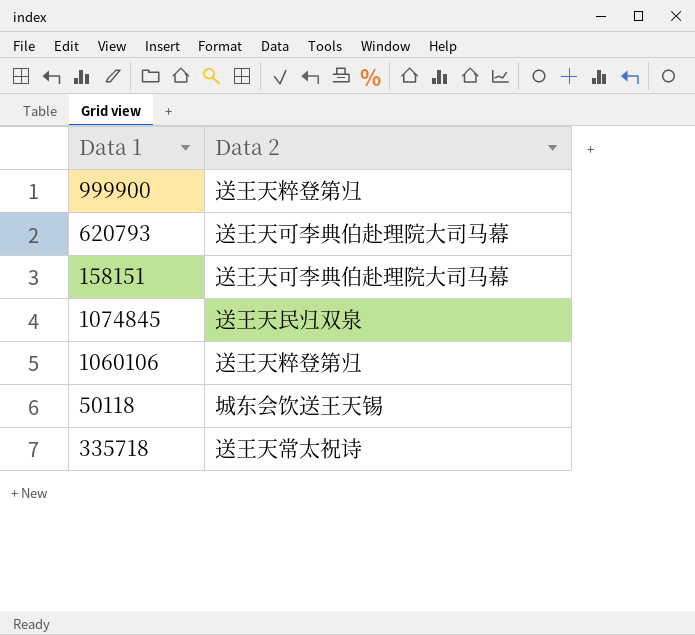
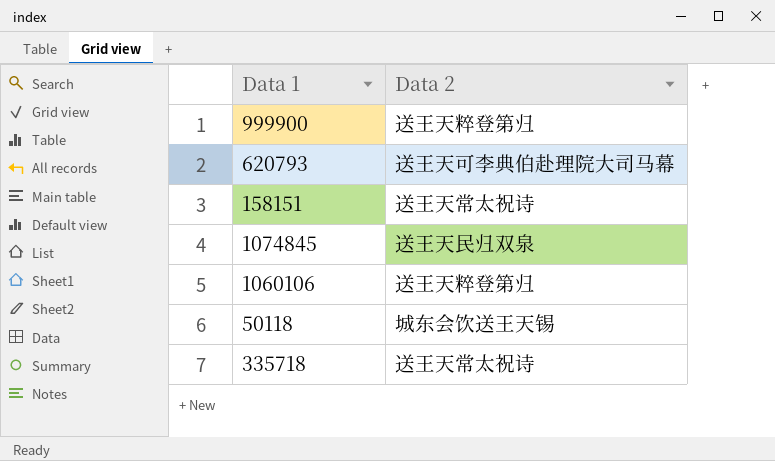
158151 | Data 2: 送王天可李典伯赴理院大司马幕 -> 送王天常太祝诗

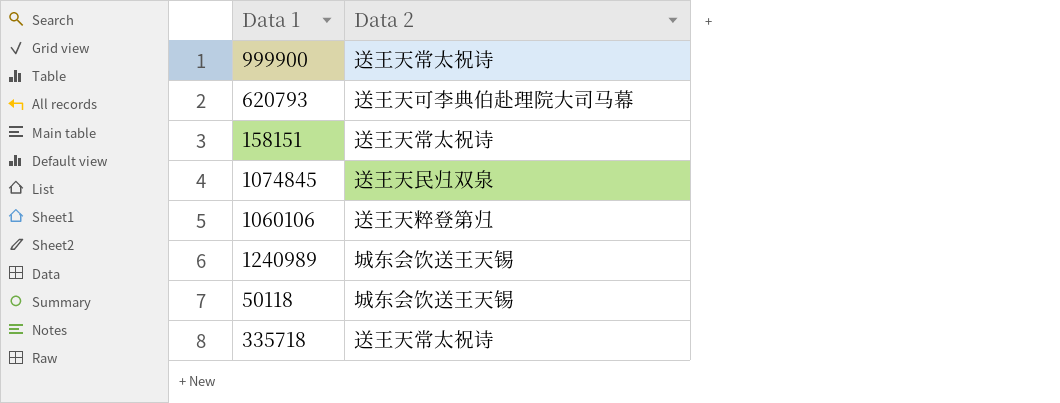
999900 | Data 2: 送王天粹登第归 -> 送王天常太祝诗
row 1240989: none -> 城东会饮送王天锡

